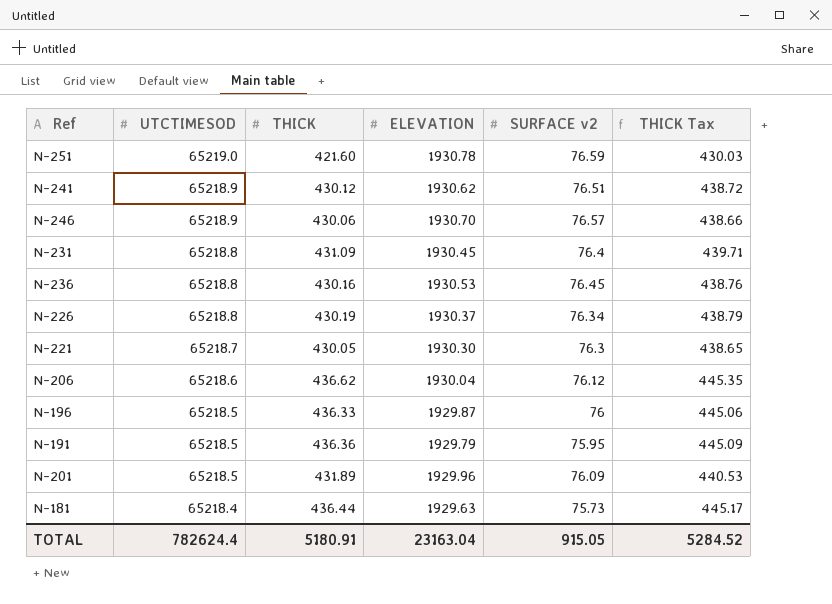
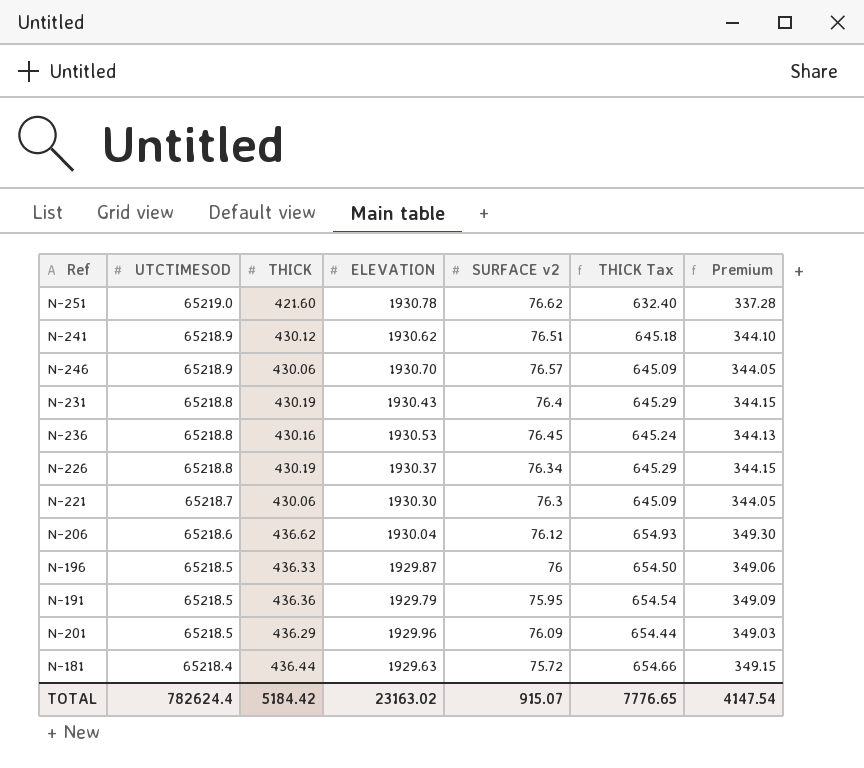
column THICK Tax | formula: [THICK] * 1.02 -> [THICK] * 1.5
column Premium | formula: none -> [THICK] * 0.8
N-251 | SURFACE v2: 76.59 -> 76.62
N-231 | THICK: 431.09 -> 430.19
N-231 | ELEVATION: 1930.45 -> 1930.43
N-221 | THICK: 430.05 -> 430.06
N-201 | THICK: 431.89 -> 436.29
N-181 | SURFACE v2: 75.73 -> 75.72
TOTAL | THICK: 5180.91 -> 5184.42
TOTAL | ELEVATION: 23163.04 -> 23163.02
TOTAL | SURFACE v2: 915.05 -> 915.07
TOTAL | THICK Tax: 5284.52 -> 7776.65

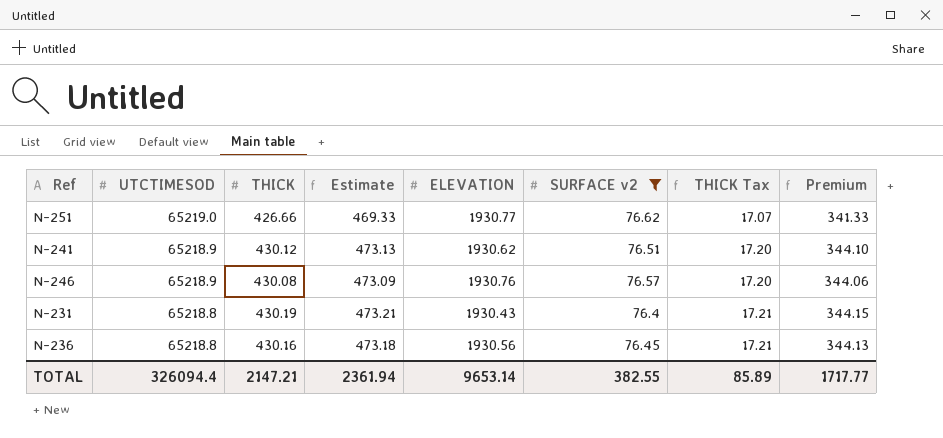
filter: none -> SURFACE v2 >= 76.4
column Estimate | formula: none -> [THICK] * 1.1
column THICK Tax | formula: [THICK] * 1.5 -> [THICK] * 0.04
N-251 | THICK: 421.60 -> 426.66
N-251 | ELEVATION: 1930.78 -> 1930.77
N-251 | Premium: 337.28 -> 341.33
N-246 | THICK: 430.06 -> 430.08
N-246 | ELEVATION: 1930.70 -> 1930.76
N-246 | Premium: 344.05 -> 344.06
N-236 | ELEVATION: 1930.53 -> 1930.56
TOTAL | UTCTIMESOD: 782624.4 -> 326094.4
TOTAL | THICK: 5184.42 -> 2147.21
TOTAL | ELEVATION: 23163.02 -> 9653.14
TOTAL | SURFACE v2: 915.07 -> 382.55
TOTAL | THICK Tax: 7776.65 -> 85.89
TOTAL | Premium: 4147.54 -> 1717.77

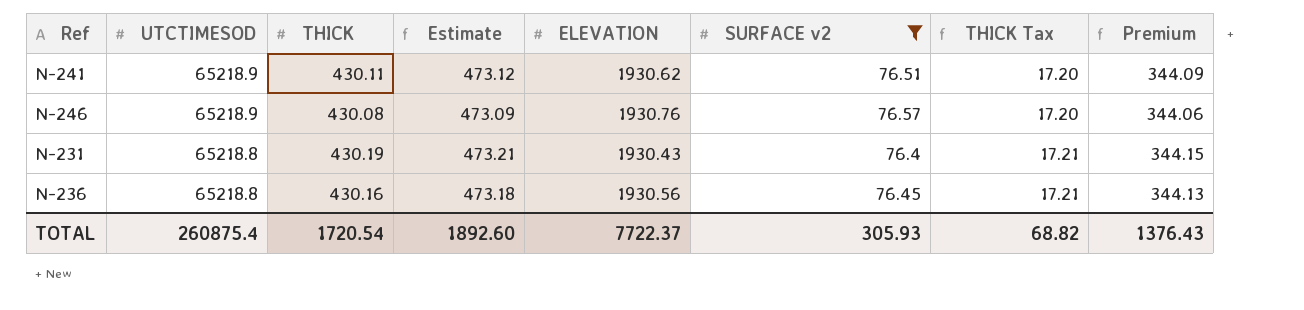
row N-251: 65219.0 | 426.66 | 469.33 | 1930.77 | 76.62 | 17.07 | 341.33 -> none
N-241 | THICK: 430.12 -> 430.11
N-241 | Estimate: 473.13 -> 473.12
N-241 | Premium: 344.10 -> 344.09
TOTAL | UTCTIMESOD: 326094.4 -> 260875.4
TOTAL | THICK: 2147.21 -> 1720.54
TOTAL | Estimate: 2361.94 -> 1892.60
TOTAL | ELEVATION: 9653.14 -> 7722.37
TOTAL | SURFACE v2: 382.55 -> 305.93
TOTAL | THICK Tax: 85.89 -> 68.82
TOTAL | Premium: 1717.77 -> 1376.43

